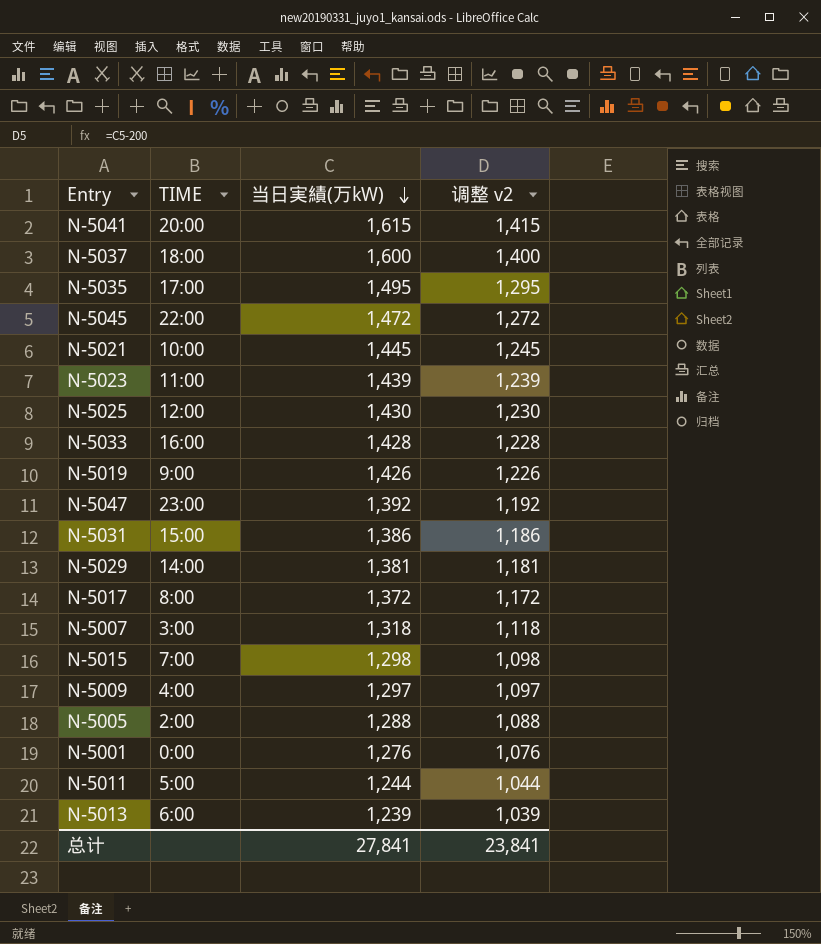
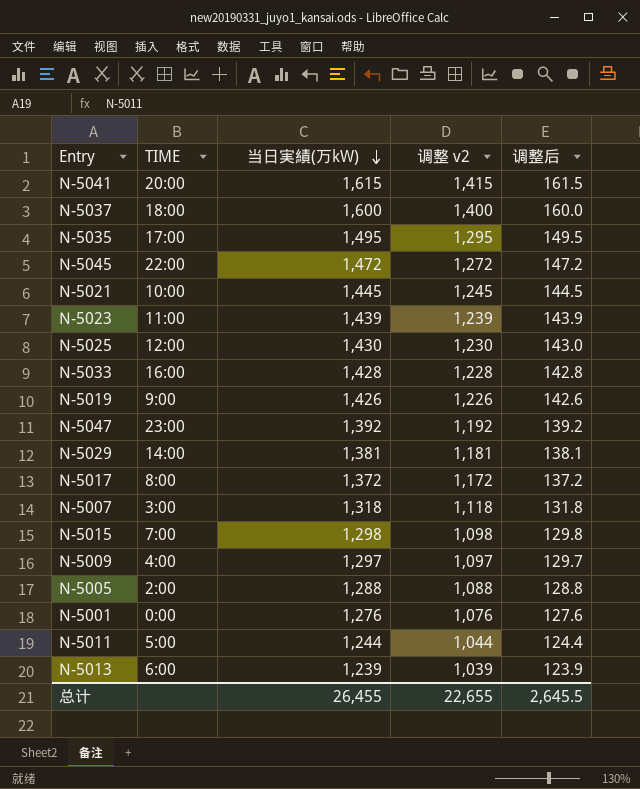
column 调整后 | formula: none -> [当日実績(万kW)] * 0.1
row N-5031: 15:00 | 1,386 | 1,186 -> none
总计 | 当日実績(万kW): 27,841 -> 26,455
总计 | 调整 v2: 23,841 -> 22,655

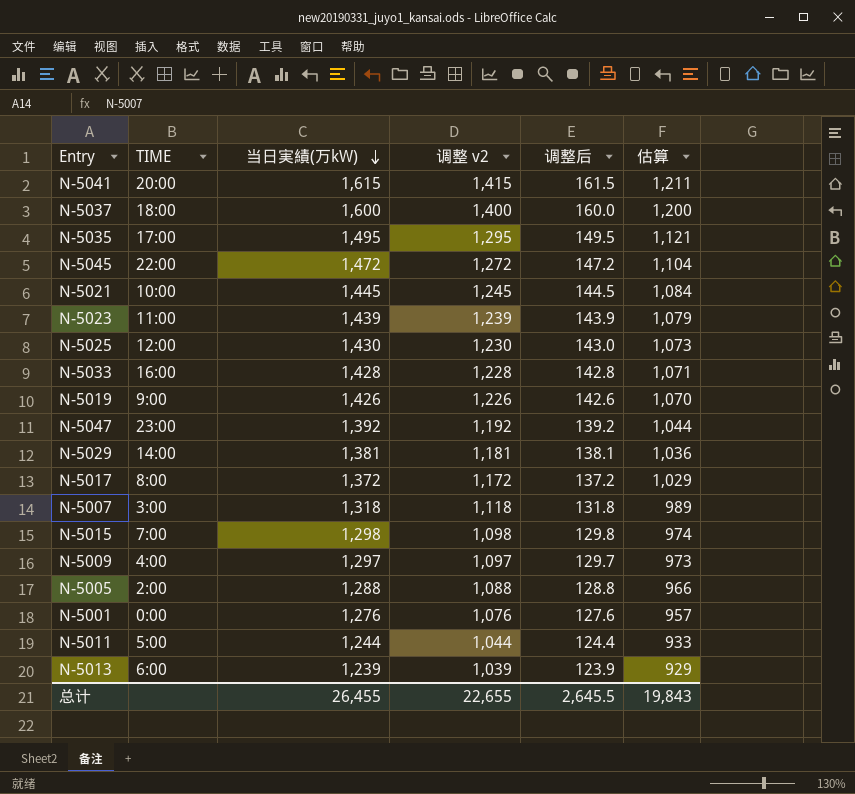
column 估算 | formula: none -> [当日実績(万kW)] * 0.75

